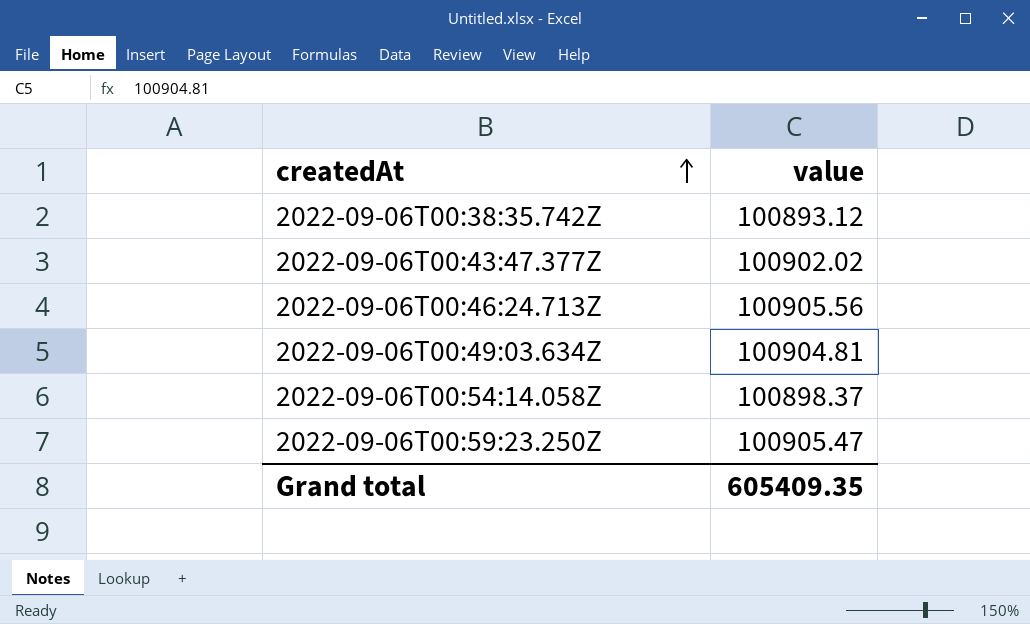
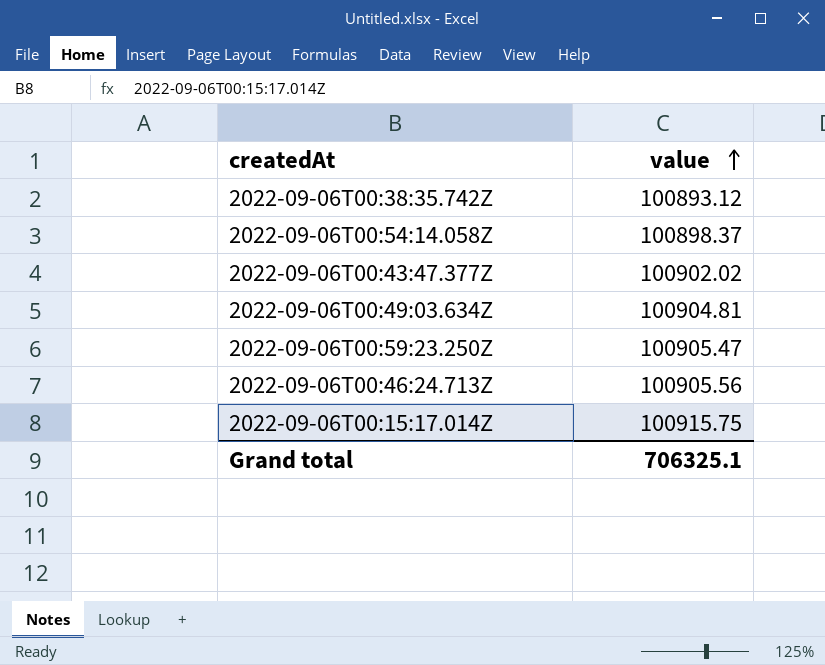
row order: createdAt ascending -> value ascending
row 2022-09-06T00:15:17.014Z: none -> 100915.75
Grand total | value: 605409.35 -> 706325.1

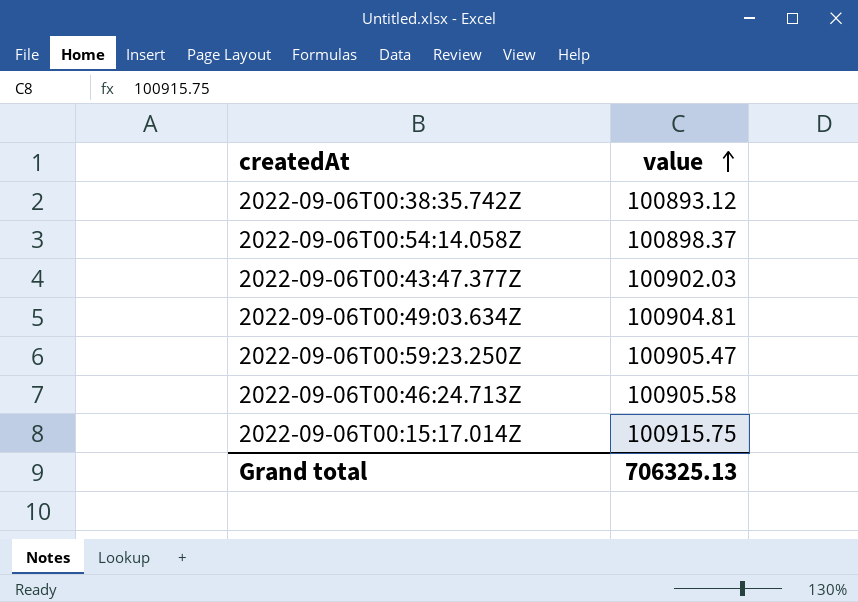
2022-09-06T00:43:47.377Z | value: 100902.02 -> 100902.03
2022-09-06T00:46:24.713Z | value: 100905.56 -> 100905.58
Grand total | value: 706325.1 -> 706325.13

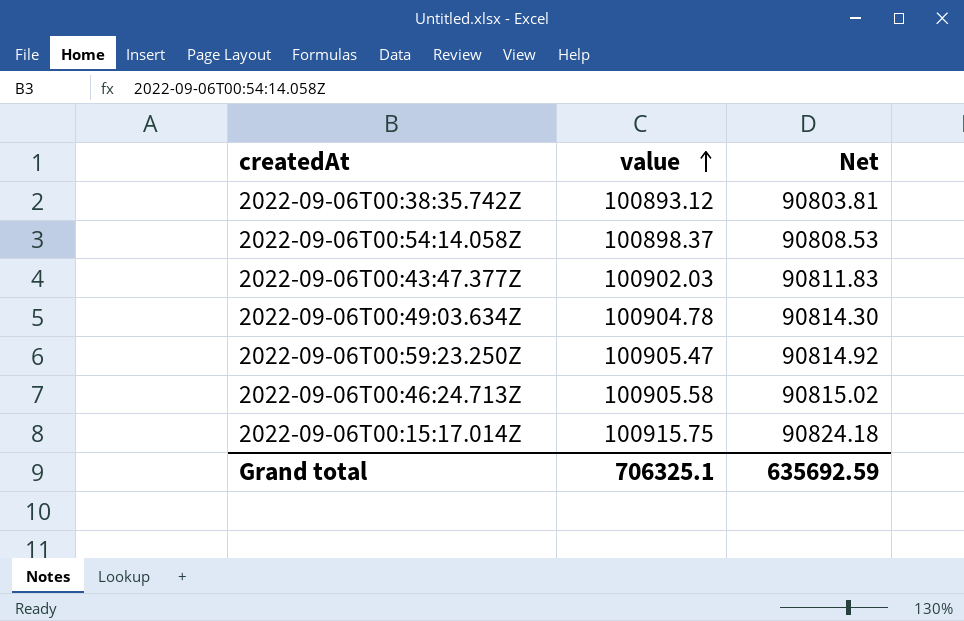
column Net | formula: none -> [value] * 0.9
2022-09-06T00:49:03.634Z | value: 100904.81 -> 100904.78
Grand total | value: 706325.13 -> 706325.1

